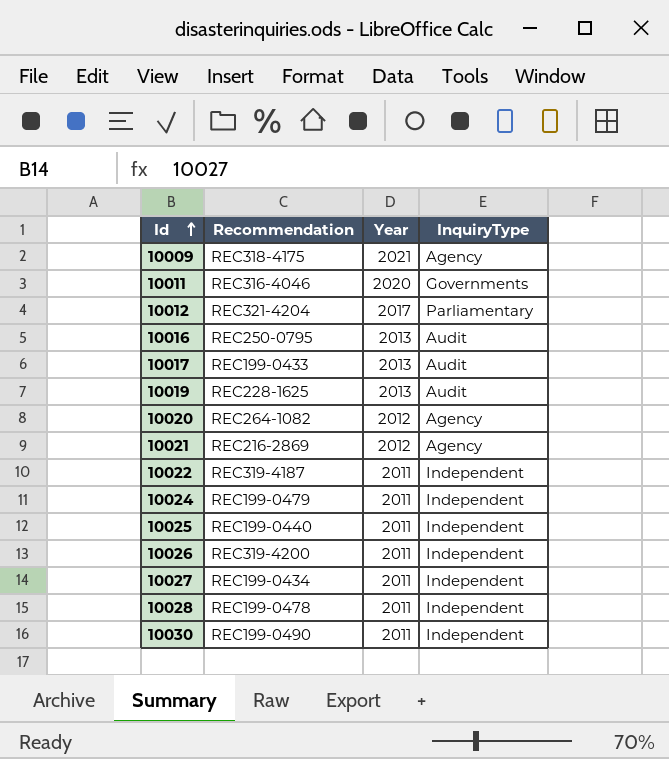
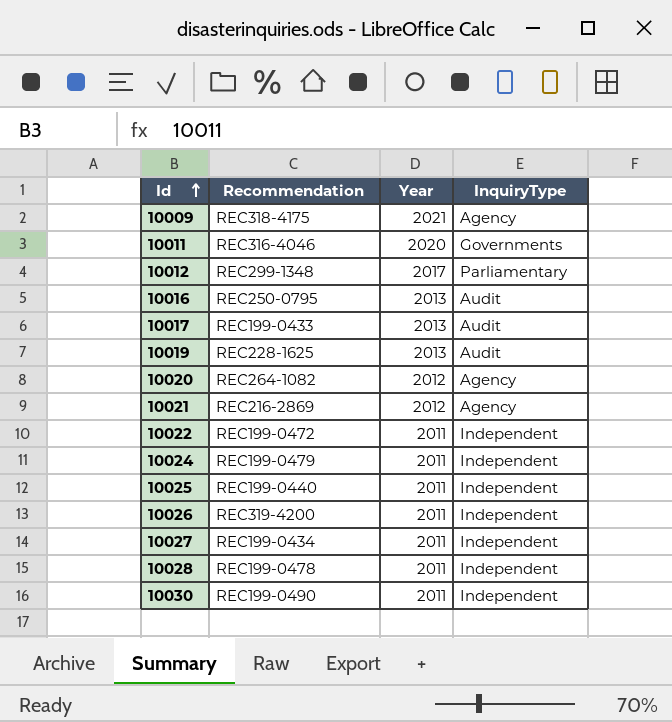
10012 | Recommendation: REC321-4204 -> REC299-1348
10022 | Recommendation: REC319-4187 -> REC199-0472

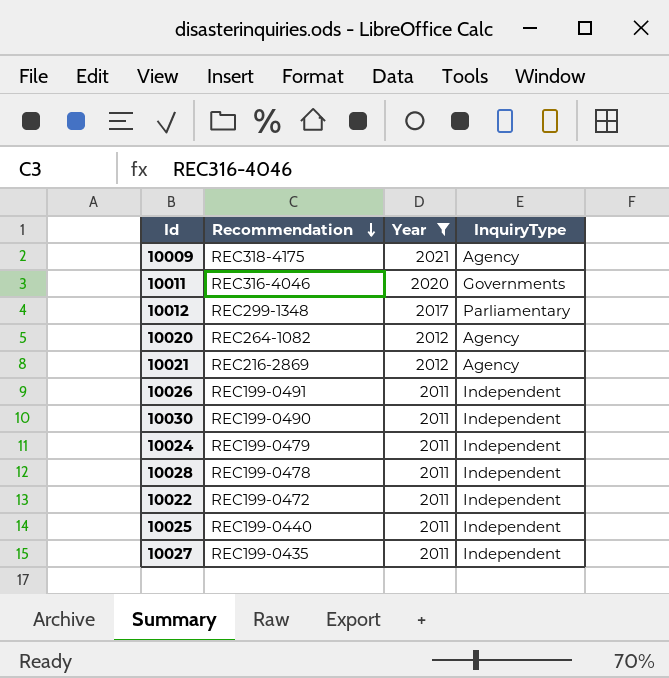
filter: none -> Year != 2013
row order: Id ascending -> Recommendation descending
10026 | Recommendation: REC319-4200 -> REC199-0491
10027 | Recommendation: REC199-0434 -> REC199-0435

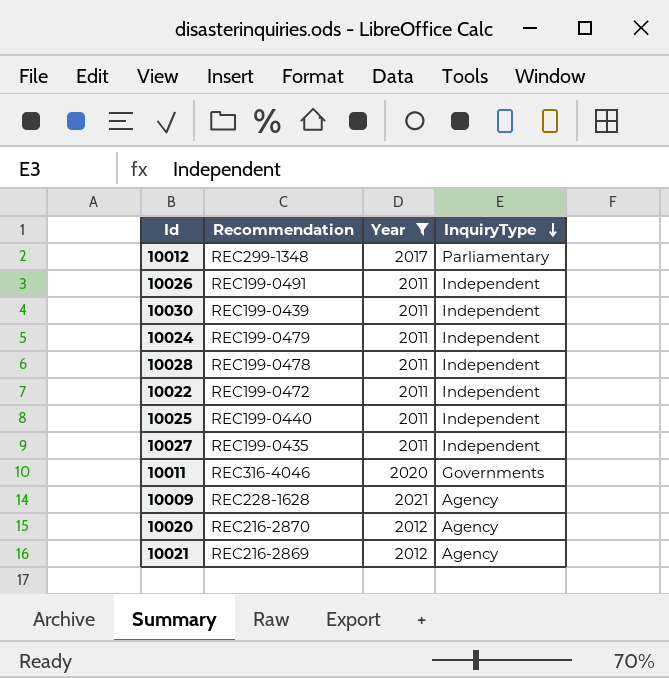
row order: Recommendation descending -> InquiryType descending
10030 | Recommendation: REC199-0490 -> REC199-0439
10009 | Recommendation: REC318-4175 -> REC228-1628
10020 | Recommendation: REC264-1082 -> REC216-2870

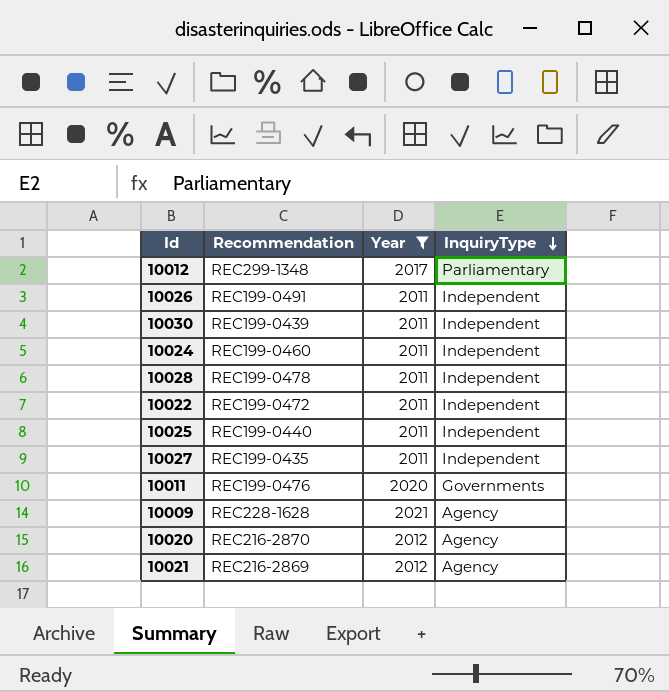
10024 | Recommendation: REC199-0479 -> REC199-0460
10011 | Recommendation: REC316-4046 -> REC199-0476

